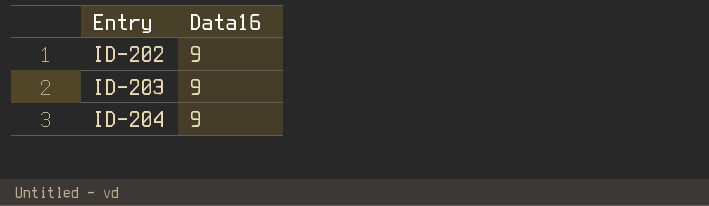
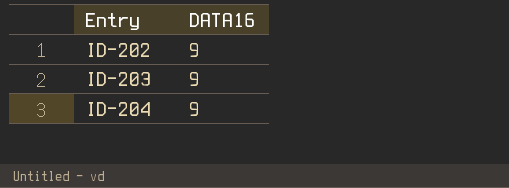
column name: Data16 -> DATA16

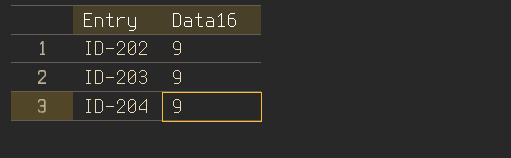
column name: DATA16 -> Data16

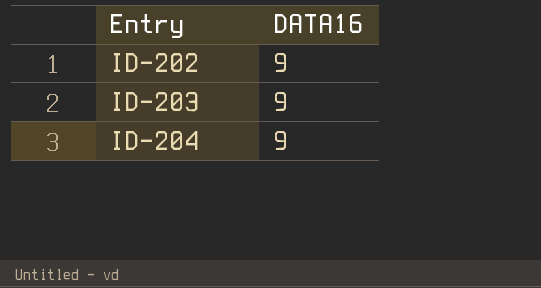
column name: Data16 -> DATA16

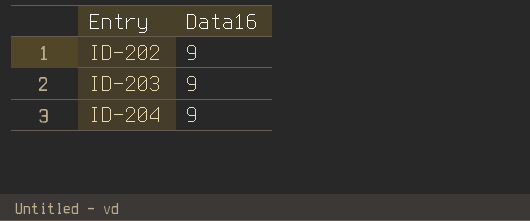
column name: DATA16 -> Data16

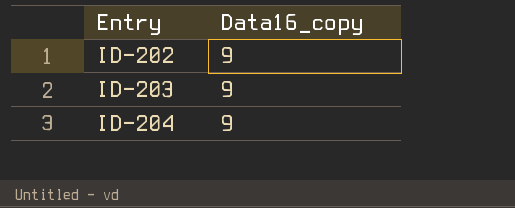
column name: Data16 -> Data16_copy

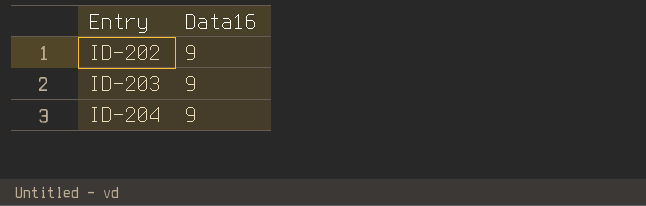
column name: Data16_copy -> Data16

